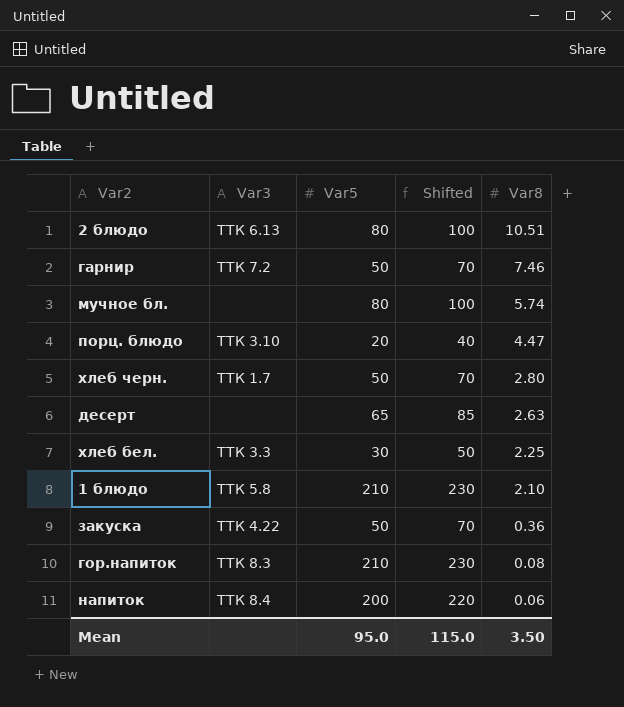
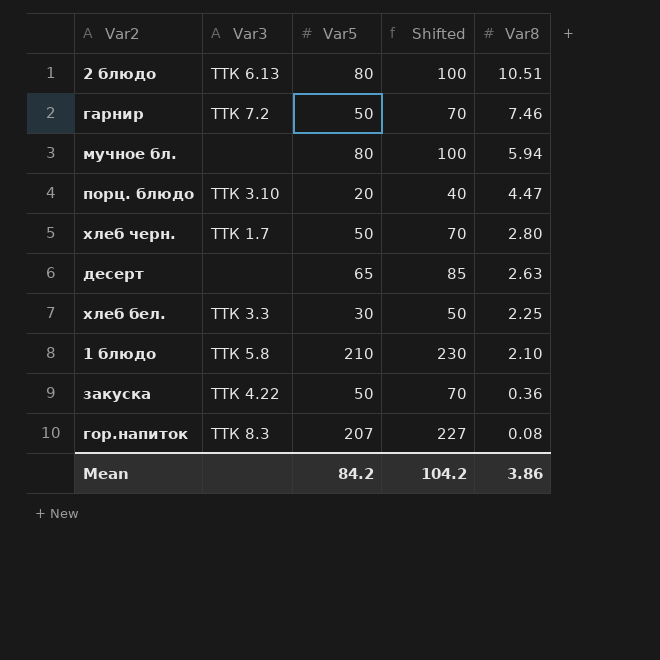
row напиток: ТТК 8.4 | 200 | 220 | 0.06 -> none
мучное бл. | Var8: 5.74 -> 5.94
гор.напиток | Var5: 210 -> 207
гор.напиток | Shifted: 230 -> 227
Mean | Var5: 95.0 -> 84.2
Mean | Shifted: 115.0 -> 104.2
Mean | Var8: 3.50 -> 3.86

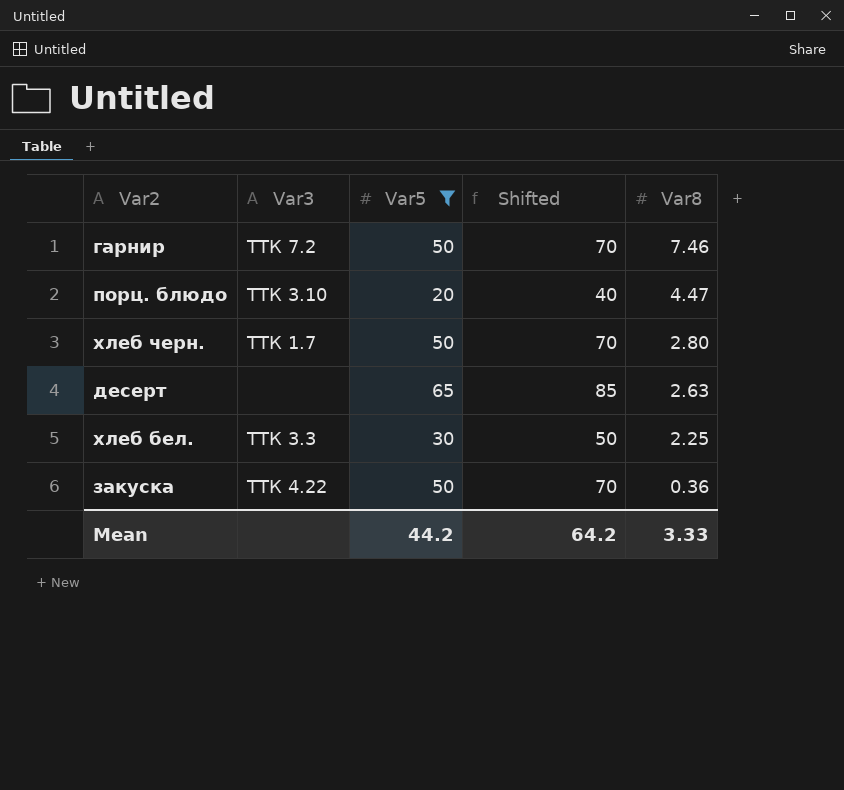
filter: none -> Var5 <= 65
Mean | Var5: 84.2 -> 44.2
Mean | Shifted: 104.2 -> 64.2
Mean | Var8: 3.86 -> 3.33

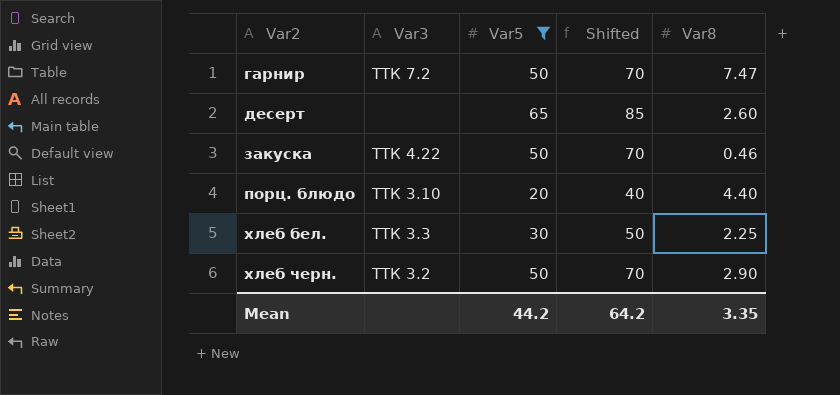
row order: Var8 descending -> Var2 ascending
гарнир | Var8: 7.46 -> 7.47
десерт | Var8: 2.63 -> 2.60
закуска | Var8: 0.36 -> 0.46
порц. блюдо | Var8: 4.47 -> 4.40
хлеб черн. | Var3: ТТК 1.7 -> ТТК 3.2
хлеб черн. | Var8: 2.80 -> 2.90
Mean | Var8: 3.33 -> 3.35

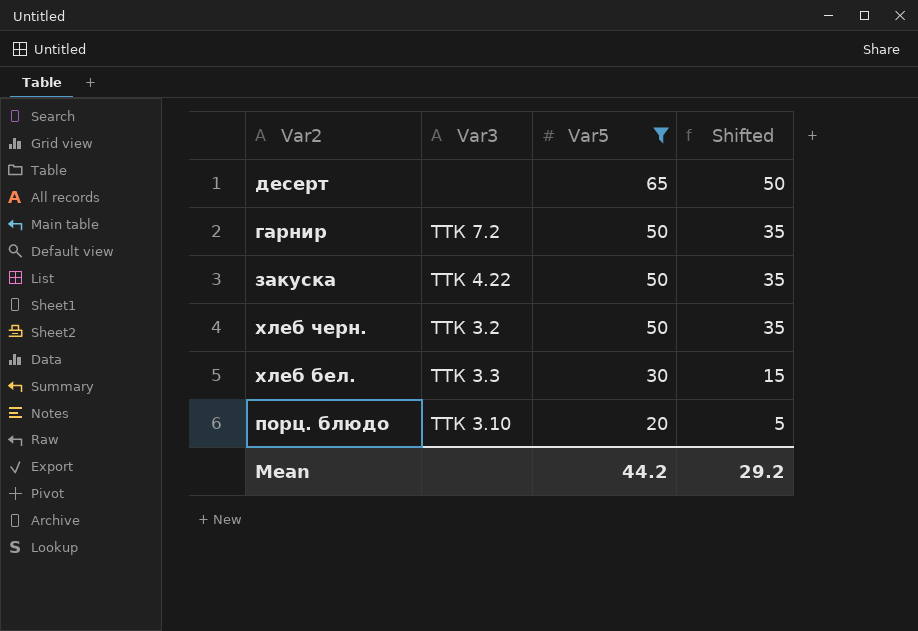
row order: Var2 ascending -> Var5 descending
column Var8 | position: 5 -> none
column Shifted | formula: [Var5] + 20 -> [Var5] - 15
Mean | Shifted: 64.2 -> 29.2

